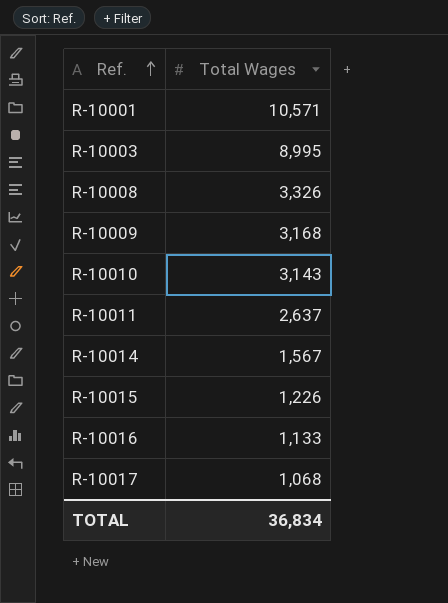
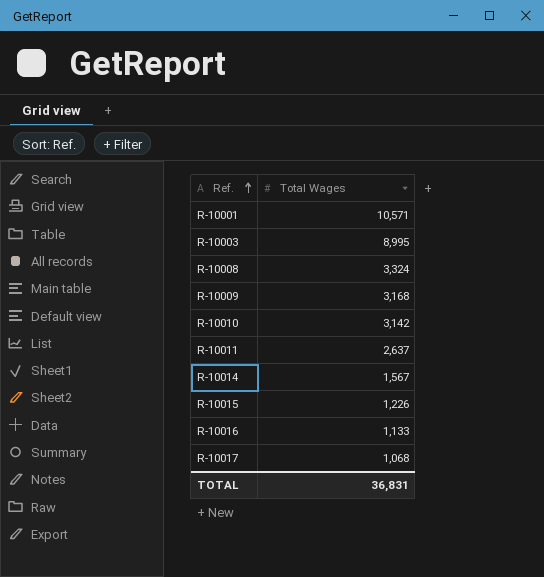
R-10008 | Total Wages: 3,326 -> 3,324
R-10010 | Total Wages: 3,143 -> 3,142
TOTAL | Total Wages: 36,834 -> 36,831

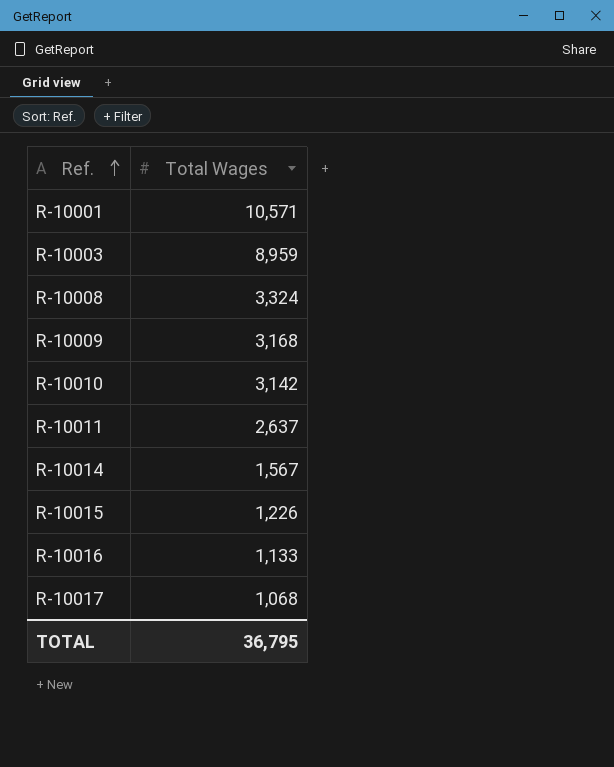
R-10003 | Total Wages: 8,995 -> 8,959
TOTAL | Total Wages: 36,831 -> 36,795

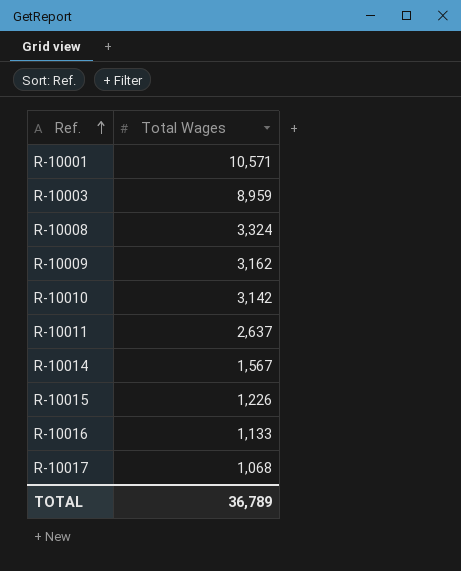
R-10009 | Total Wages: 3,168 -> 3,162
TOTAL | Total Wages: 36,795 -> 36,789

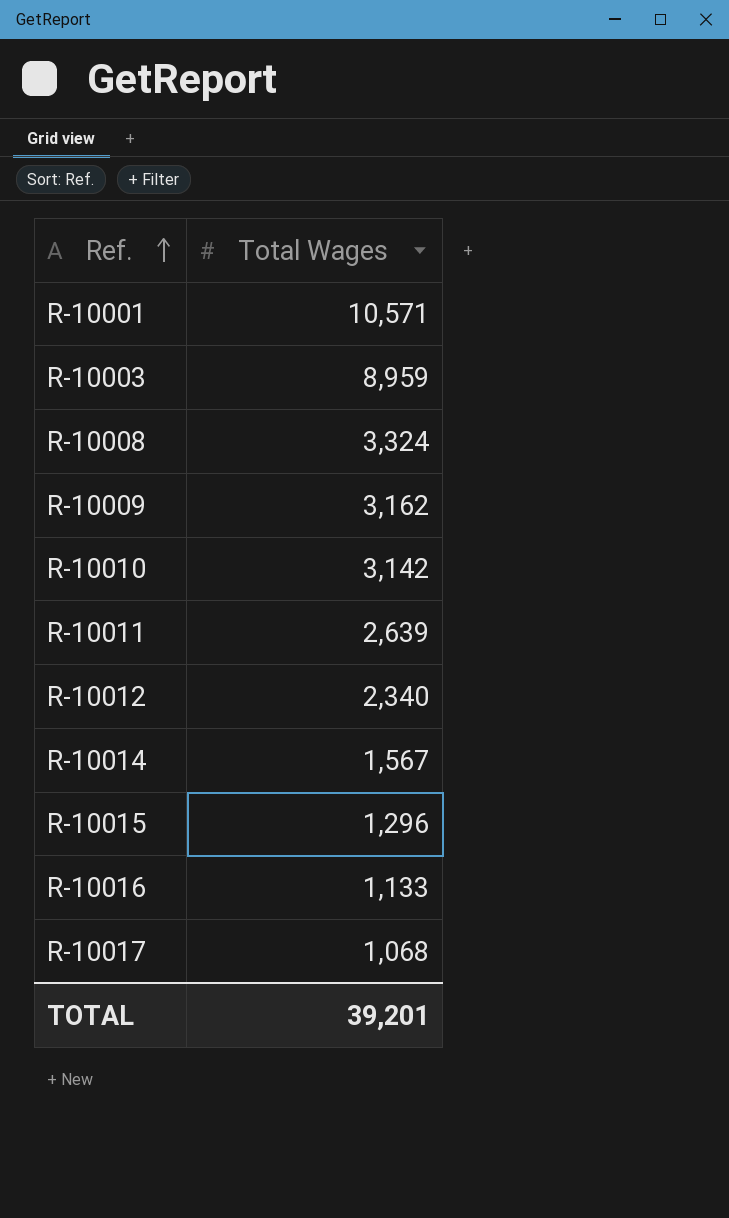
R-10011 | Total Wages: 2,637 -> 2,639
row R-10012: none -> 2,340
R-10015 | Total Wages: 1,226 -> 1,296
TOTAL | Total Wages: 36,789 -> 39,201

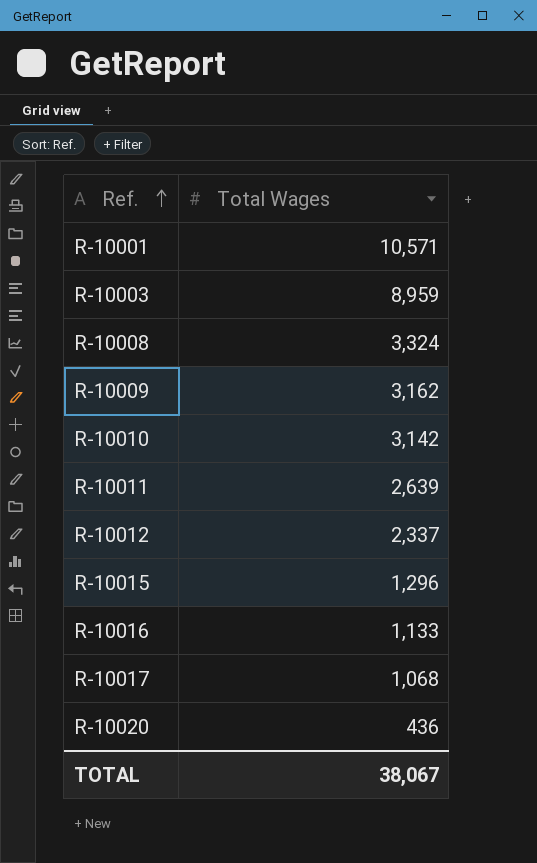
row R-10014: 1,567 -> none
R-10012 | Total Wages: 2,340 -> 2,337
row R-10020: none -> 436
TOTAL | Total Wages: 39,201 -> 38,067

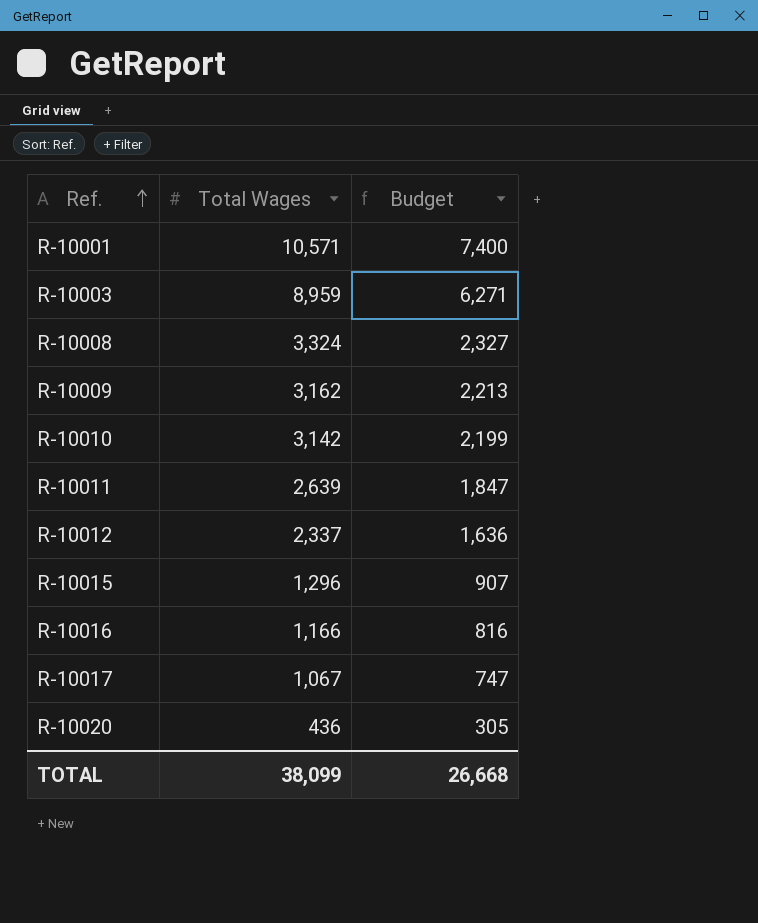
column Budget | formula: none -> [Total Wages] * 0.7
R-10016 | Total Wages: 1,133 -> 1,166
R-10017 | Total Wages: 1,068 -> 1,067
TOTAL | Total Wages: 38,067 -> 38,099

